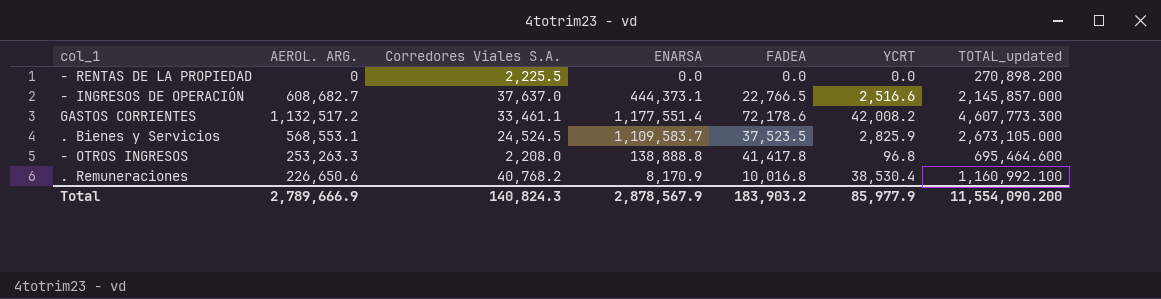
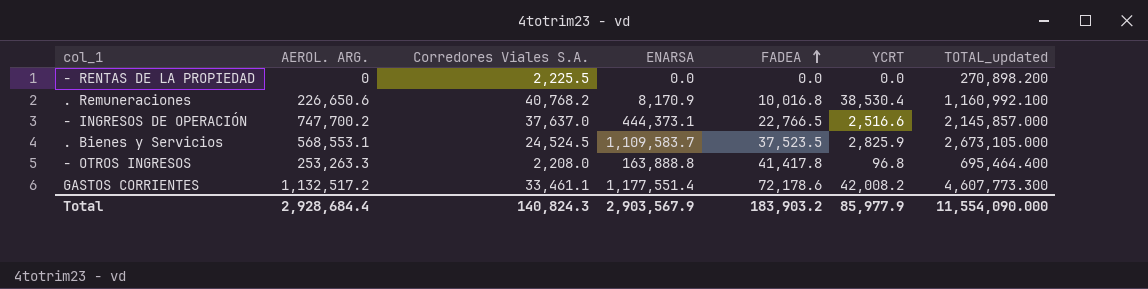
row order: none -> FADEA ascending
- INGRESOS DE OPERACIÓN | AEROL. ARG.: 608,682.7 -> 747,700.2
- OTROS INGRESOS | ENARSA: 138,888.8 -> 163,888.8
- OTROS INGRESOS | TOTAL_updated: 695,464.600 -> 695,464.400
Total | AEROL. ARG.: 2,789,666.9 -> 2,928,684.4
Total | ENARSA: 2,878,567.9 -> 2,903,567.9
Total | TOTAL_updated: 11,554,090.200 -> 11,554,090.000

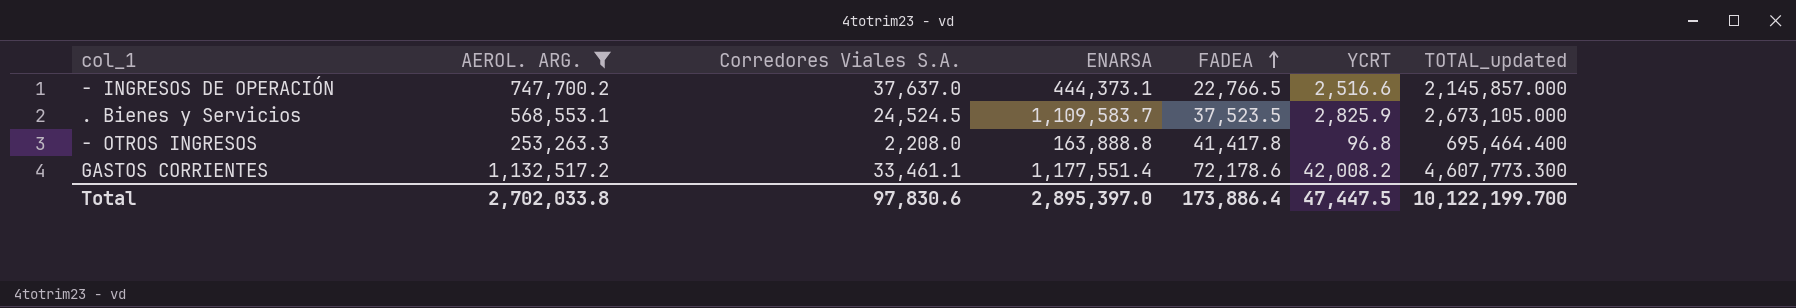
filter: none -> AEROL. ARG. >= 253,263.3
Total | AEROL. ARG.: 2,928,684.4 -> 2,702,033.8
Total | Corredores Viales S.A.: 140,824.3 -> 97,830.6
Total | ENARSA: 2,903,567.9 -> 2,895,397.0
Total | FADEA: 183,903.2 -> 173,886.4
Total | YCRT: 85,977.9 -> 47,447.5
Total | TOTAL_updated: 11,554,090.000 -> 10,122,199.700

